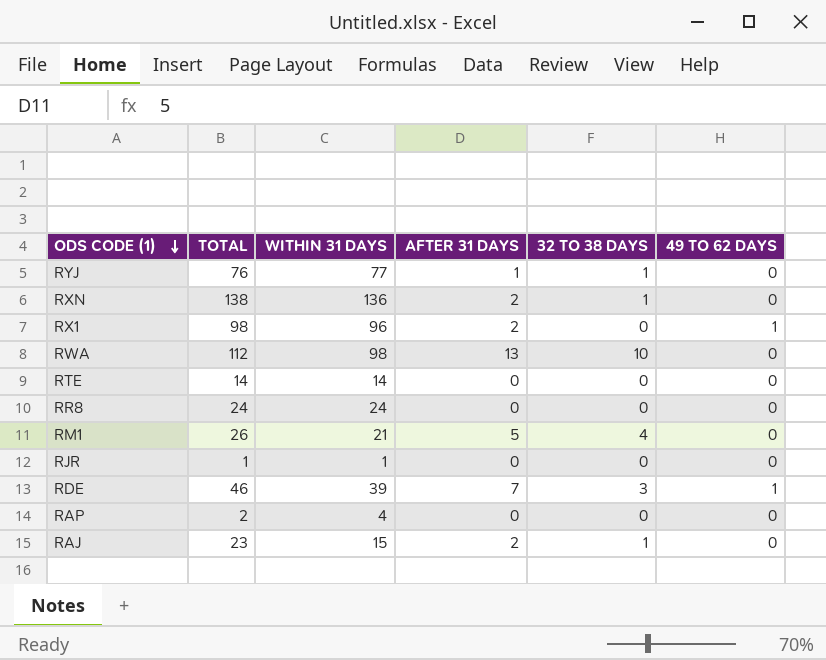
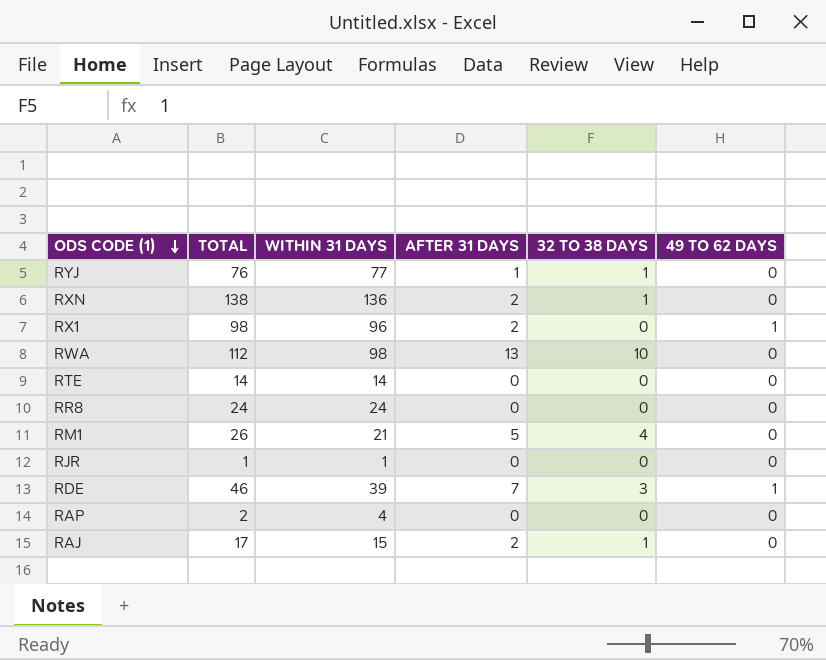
RAJ | TOTAL: 23 -> 17

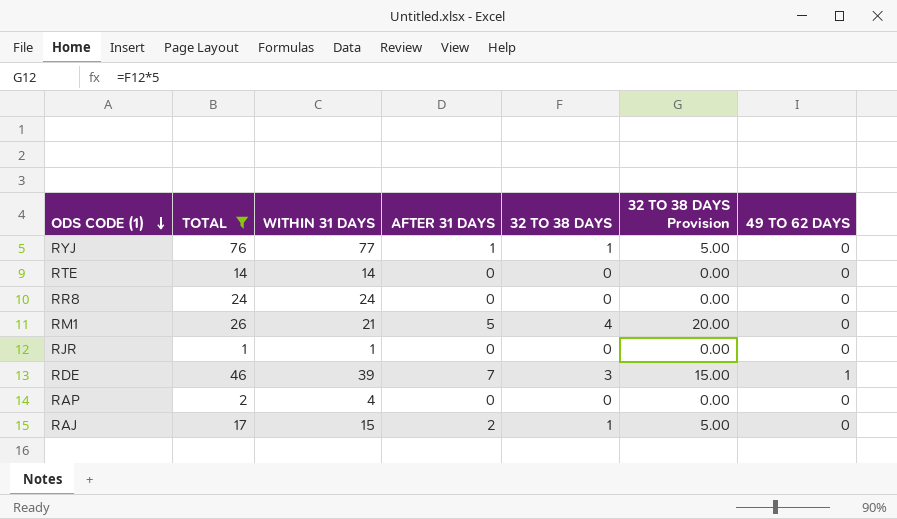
filter: none -> TOTAL <= 76
column 32 TO 38 DAYS Provision | formula: none -> [32 TO 38 DAYS] * 5

